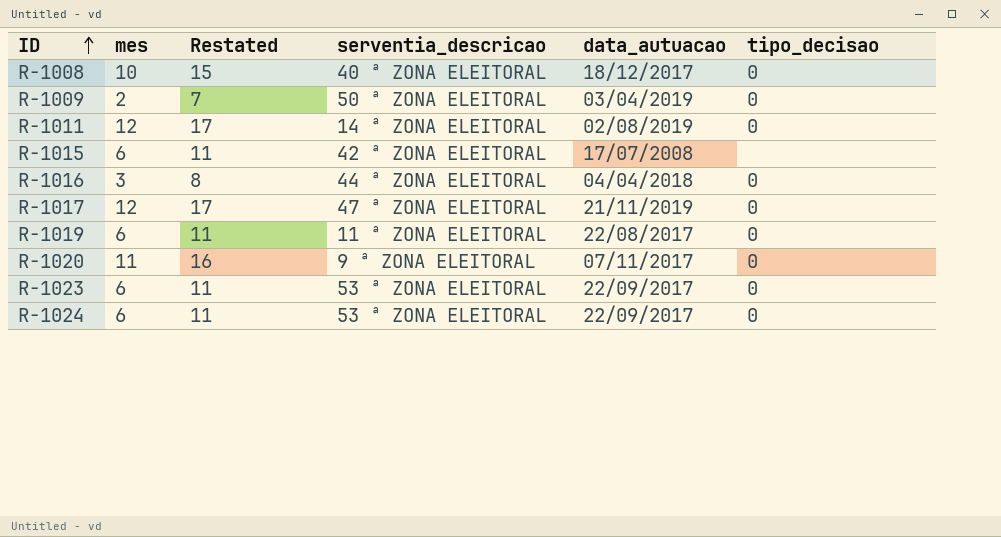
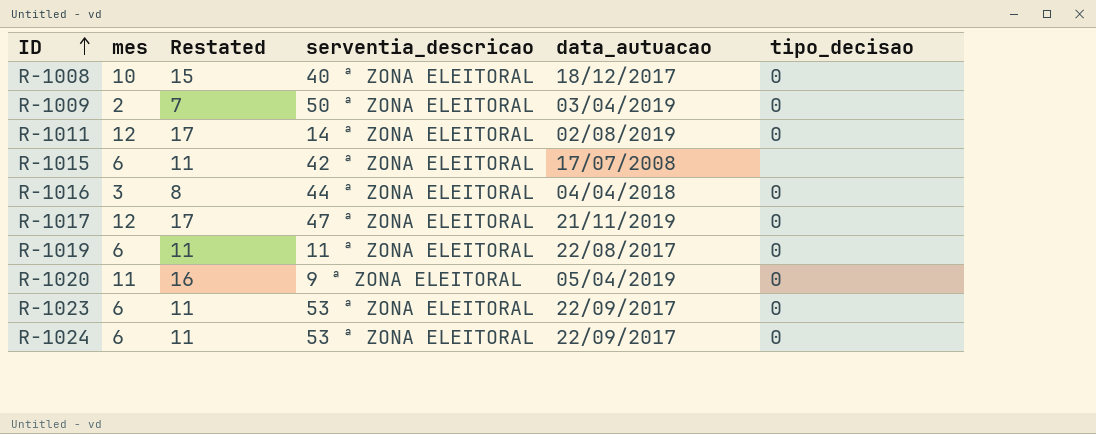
R-1020 | data_autuacao: 07/11/2017 -> 05/04/2019

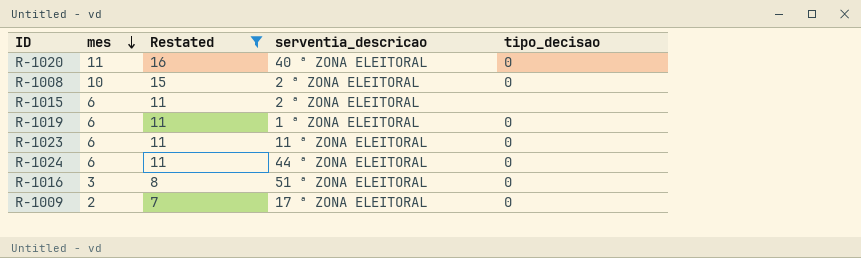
filter: none -> Restated != 17
row order: ID ascending -> mes descending
column data_autuacao | position: 5 -> none
R-1020 | serventia_descricao: 9 ª ZONA ELEITORAL -> 40 ª ZONA ELEITORAL
R-1008 | serventia_descricao: 40 ª ZONA ELEITORAL -> 2 ª ZONA ELEITORAL
R-1015 | serventia_descricao: 42 ª ZONA ELEITORAL -> 2 ª ZONA ELEITORAL
R-1019 | serventia_descricao: 11 ª ZONA ELEITORAL -> 1 ª ZONA ELEITORAL
R-1023 | serventia_descricao: 53 ª ZONA ELEITORAL -> 11 ª ZONA ELEITORAL
R-1024 | serventia_descricao: 53 ª ZONA ELEITORAL -> 44 ª ZONA ELEITORAL
R-1016 | serventia_descricao: 44 ª ZONA ELEITORAL -> 51 ª ZONA ELEITORAL
R-1009 | serventia_descricao: 50 ª ZONA ELEITORAL -> 17 ª ZONA ELEITORAL

